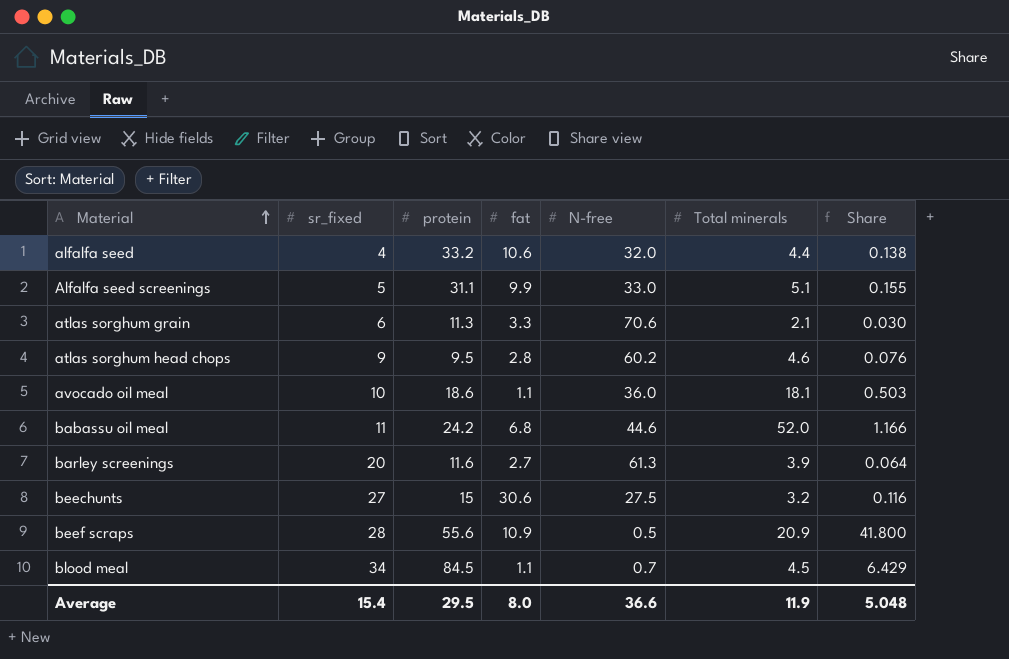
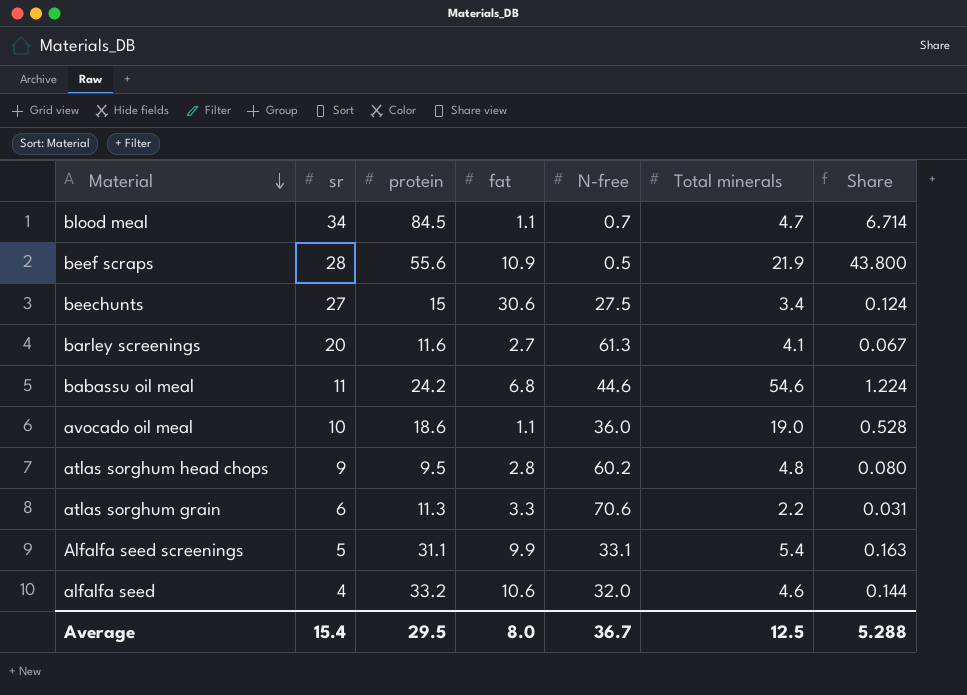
row order: Material ascending -> Material descending
column name: sr_fixed -> sr
blood meal | Total minerals: 4.5 -> 4.7
blood meal | Share: 6.429 -> 6.714
beef scraps | Total minerals: 20.9 -> 21.9
beef scraps | Share: 41.800 -> 43.800
beechunts | Total minerals: 3.2 -> 3.4
beechunts | Share: 0.116 -> 0.124
barley screenings | Total minerals: 3.9 -> 4.1
barley screenings | Share: 0.064 -> 0.067
babassu oil meal | Total minerals: 52.0 -> 54.6
babassu oil meal | Share: 1.166 -> 1.224
avocado oil meal | Total minerals: 18.1 -> 19.0
avocado oil meal | Share: 0.503 -> 0.528
atlas sorghum head chops | Total minerals: 4.6 -> 4.8
atlas sorghum head chops | Share: 0.076 -> 0.080
atlas sorghum grain | Total minerals: 2.1 -> 2.2
atlas sorghum grain | Share: 0.030 -> 0.031
Alfalfa seed screenings | N-free: 33.0 -> 33.1
Alfalfa seed screenings | Total minerals: 5.1 -> 5.4
Alfalfa seed screenings | Share: 0.155 -> 0.163
alfalfa seed | Total minerals: 4.4 -> 4.6
alfalfa seed | Share: 0.138 -> 0.144
Average | N-free: 36.6 -> 36.7
Average | Total minerals: 11.9 -> 12.5
Average | Share: 5.048 -> 5.288

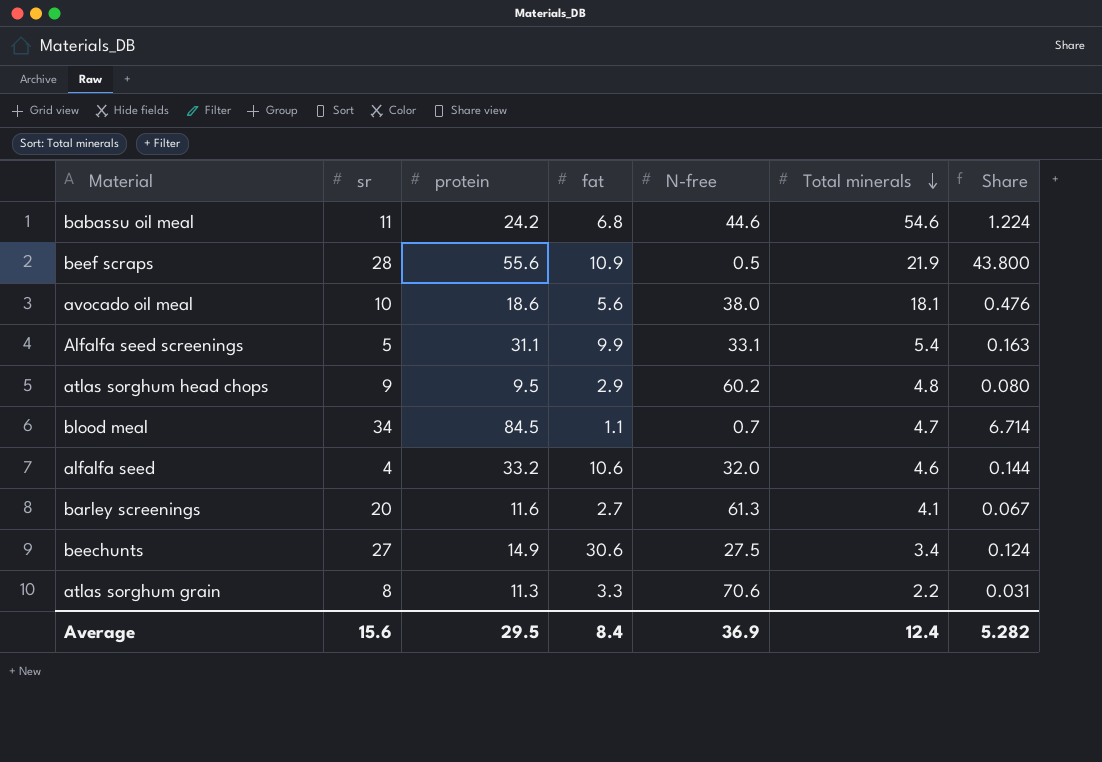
row order: Material descending -> Total minerals descending
avocado oil meal | fat: 1.1 -> 5.6
avocado oil meal | N-free: 36.0 -> 38.0
avocado oil meal | Total minerals: 19.0 -> 18.1
avocado oil meal | Share: 0.528 -> 0.476
atlas sorghum head chops | fat: 2.8 -> 2.9
beechunts | protein: 15 -> 14.9
atlas sorghum grain | sr: 6 -> 8
Average | sr: 15.4 -> 15.6
Average | fat: 8.0 -> 8.4
Average | N-free: 36.7 -> 36.9
Average | Total minerals: 12.5 -> 12.4
Average | Share: 5.288 -> 5.282

